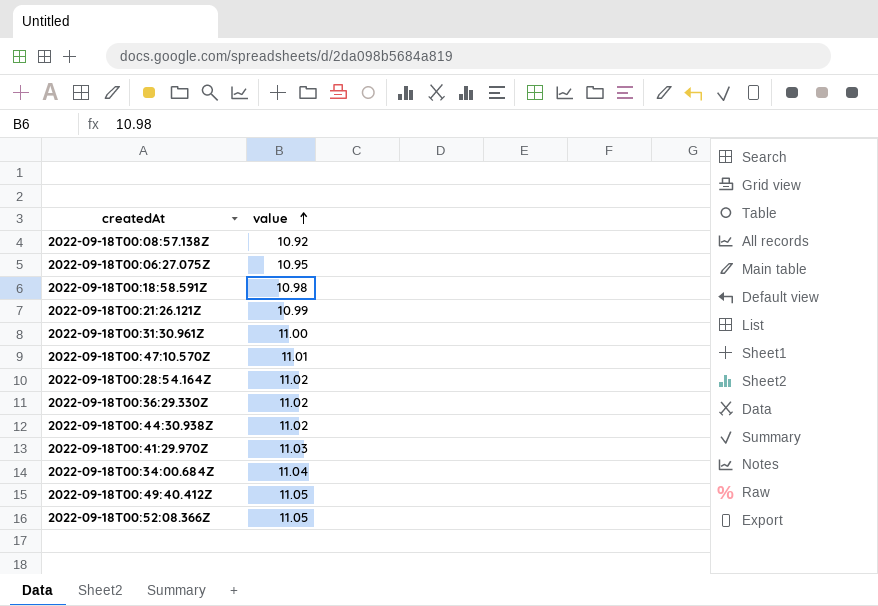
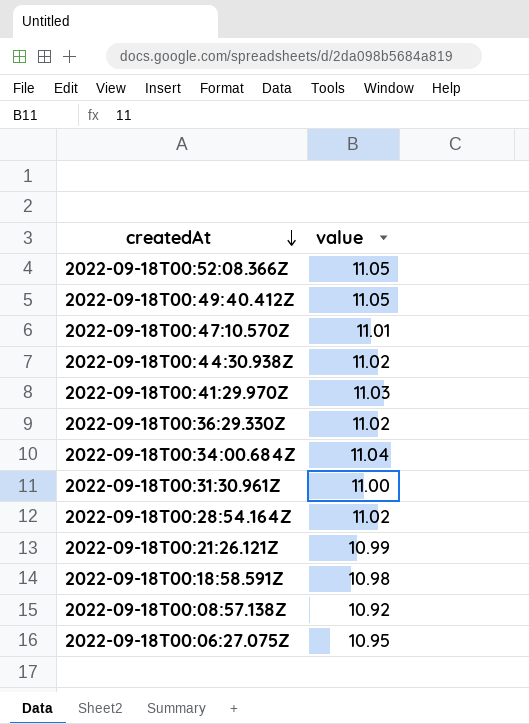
row order: value ascending -> createdAt descending

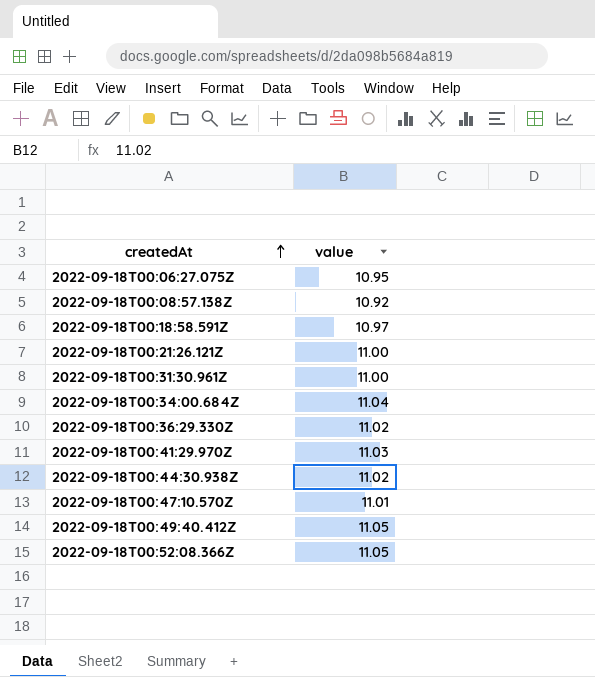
row order: createdAt descending -> createdAt ascending
row 2022-09-18T00:28:54.164Z: 11.02 -> none
2022-09-18T00:18:58.591Z | value: 10.98 -> 10.97
2022-09-18T00:21:26.121Z | value: 10.99 -> 11.00

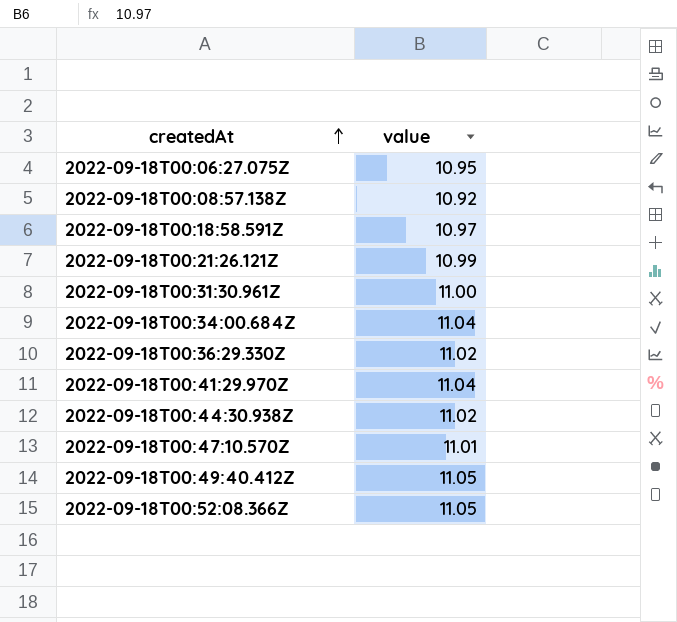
2022-09-18T00:21:26.121Z | value: 11.00 -> 10.99
2022-09-18T00:41:29.970Z | value: 11.03 -> 11.04

